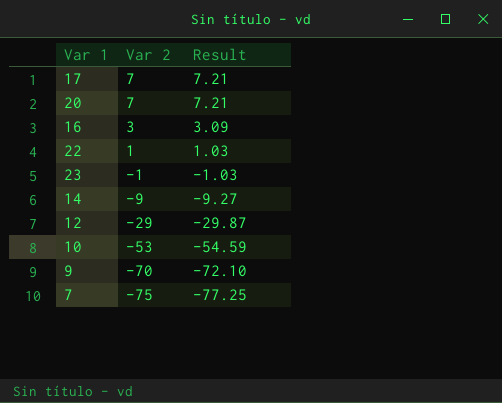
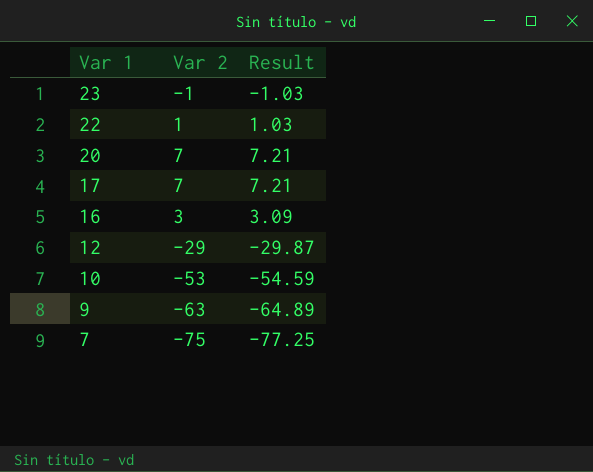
row order: Var 2 descending -> Var 1 descending
row 14: -9 | -9.27 -> none
9 | Var 2: -70 -> -63
9 | Result: -72.10 -> -64.89

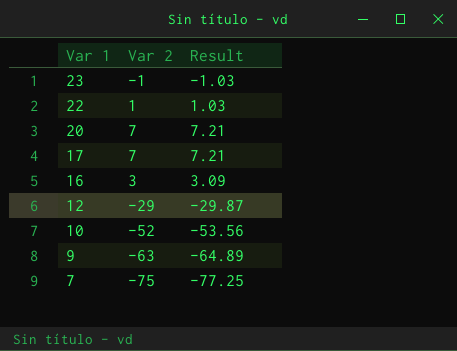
10 | Var 2: -53 -> -52
10 | Result: -54.59 -> -53.56

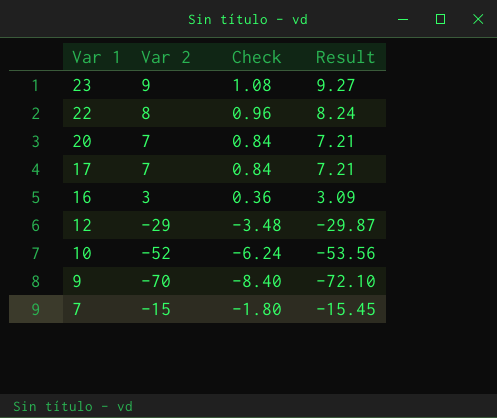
column Check | formula: none -> [Var 2] * 0.12
23 | Var 2: -1 -> 9
23 | Result: -1.03 -> 9.27
22 | Var 2: 1 -> 8
22 | Result: 1.03 -> 8.24
9 | Var 2: -63 -> -70
9 | Result: -64.89 -> -72.10
7 | Var 2: -75 -> -15
7 | Result: -77.25 -> -15.45

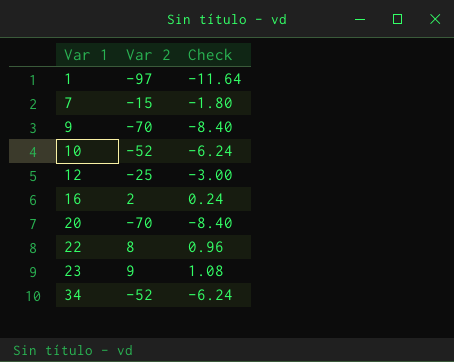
row order: Var 1 descending -> Var 1 ascending
column Result | formula: [Var 2] * 1.03 -> none
row 17: 7 | 0.84 | 7.21 -> none
row 1: none -> -97 | -11.64
12 | Var 2: -29 -> -25
12 | Check: -3.48 -> -3.00
16 | Var 2: 3 -> 2
16 | Check: 0.36 -> 0.24
20 | Var 2: 7 -> -70
20 | Check: 0.84 -> -8.40
row 34: none -> -52 | -6.24

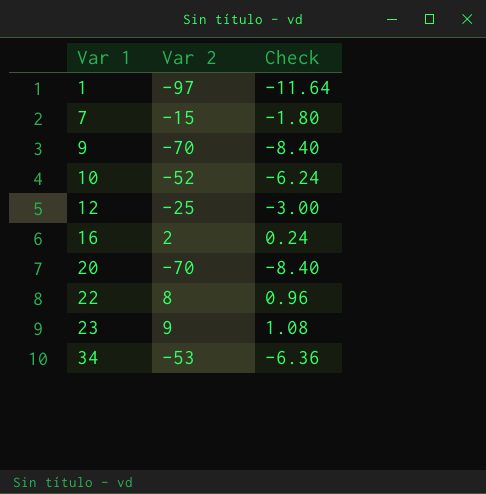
34 | Var 2: -52 -> -53
34 | Check: -6.24 -> -6.36

